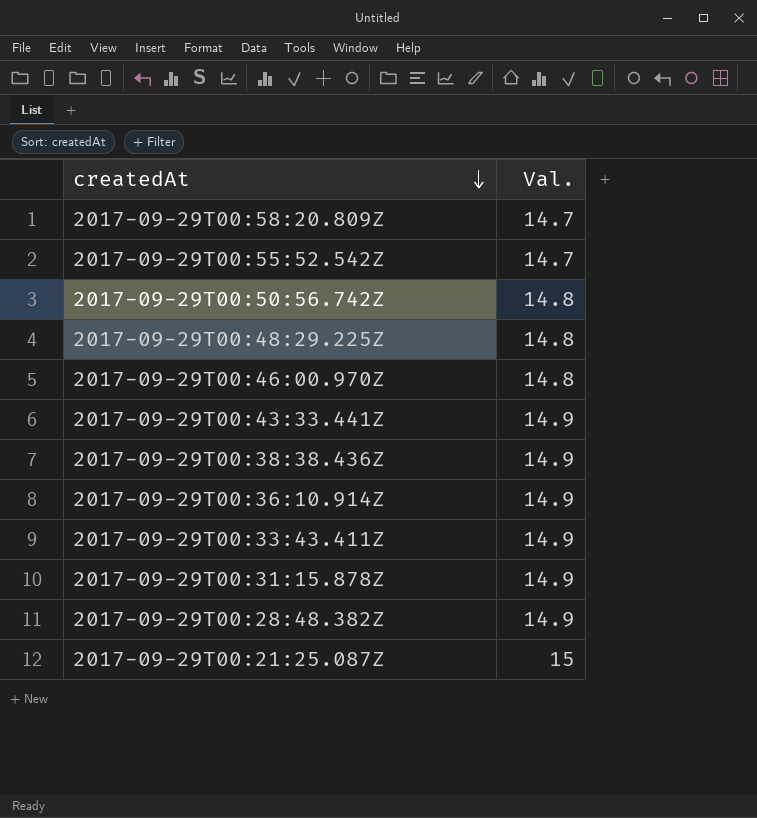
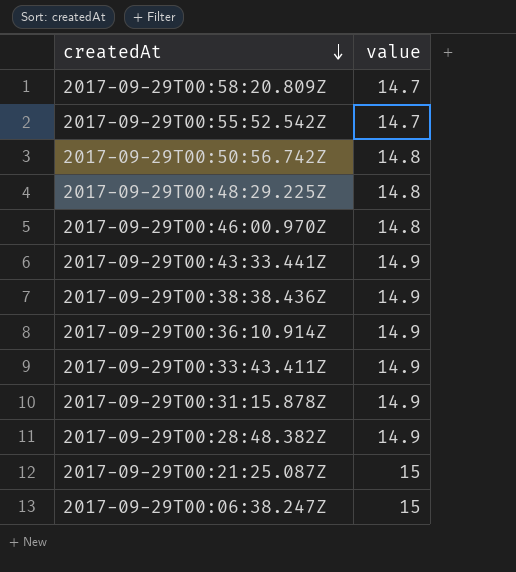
column name: Val. -> value
row 2017-09-29T00:06:38.247Z: none -> 15

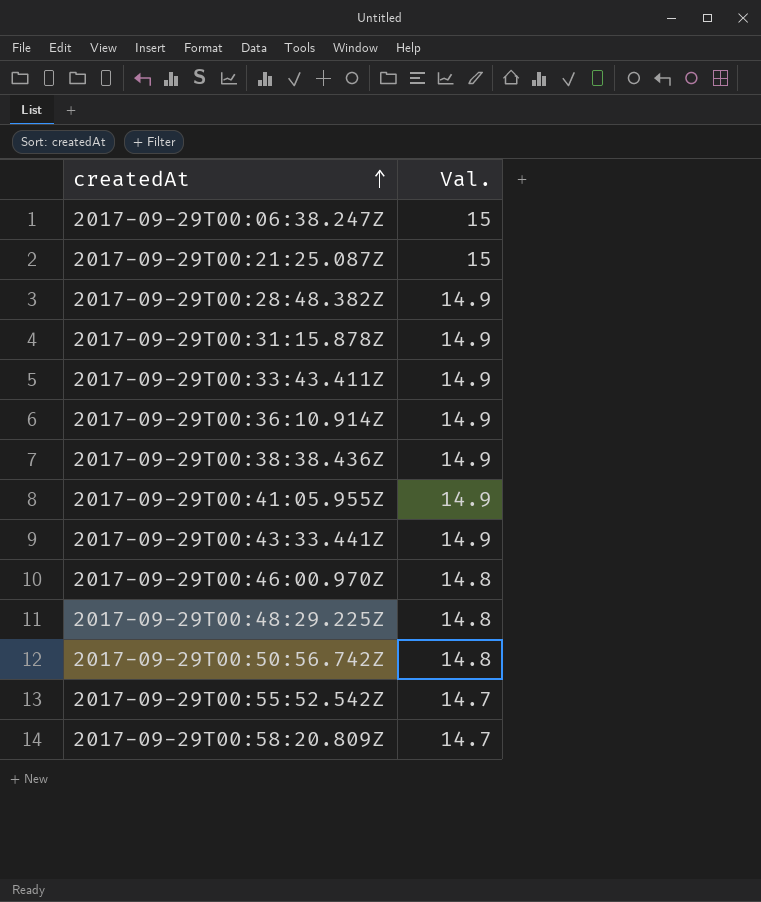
row order: createdAt descending -> createdAt ascending
column name: value -> Val.
row 2017-09-29T00:41:05.955Z: none -> 14.9

